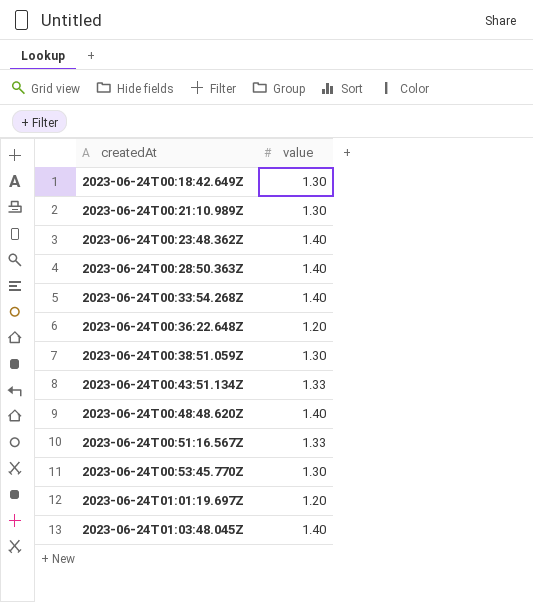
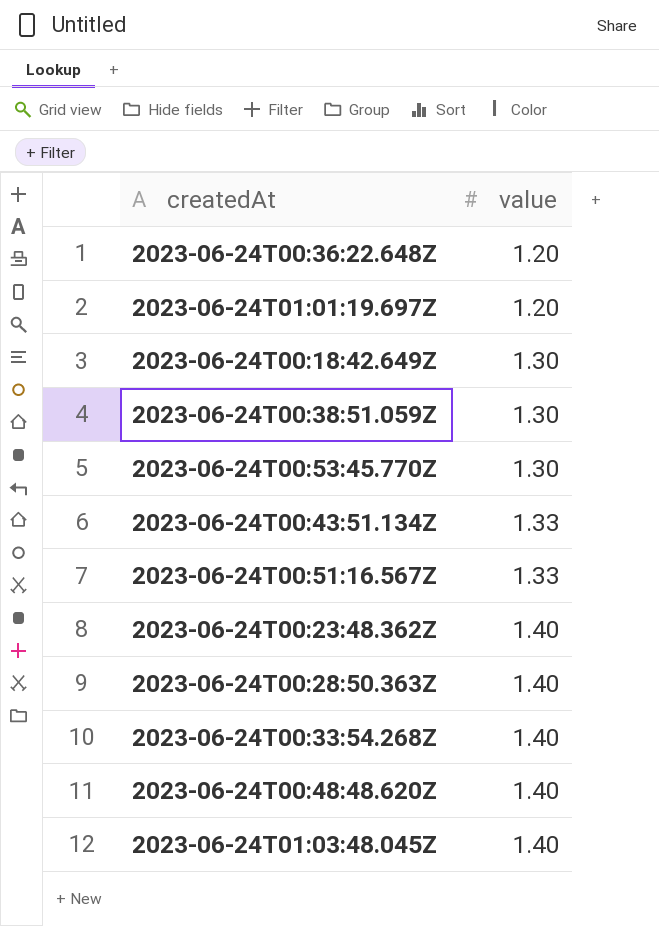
row order: createdAt ascending -> value ascending
row 2023-06-24T00:21:10.989Z: 1.30 -> none

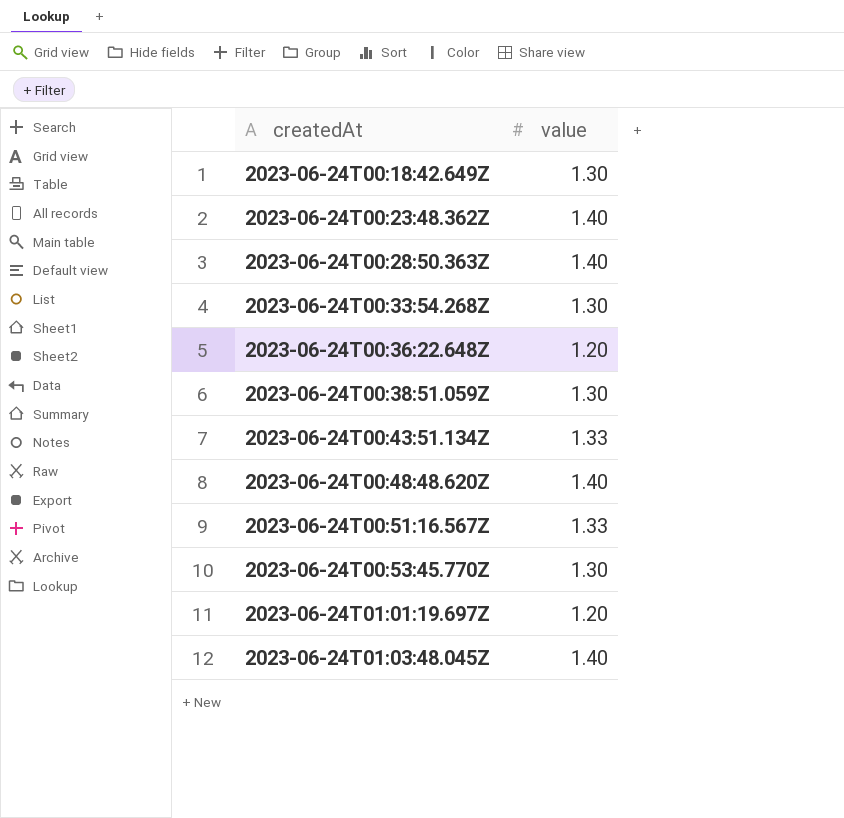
row order: value ascending -> createdAt ascending
2023-06-24T00:33:54.268Z | value: 1.40 -> 1.30

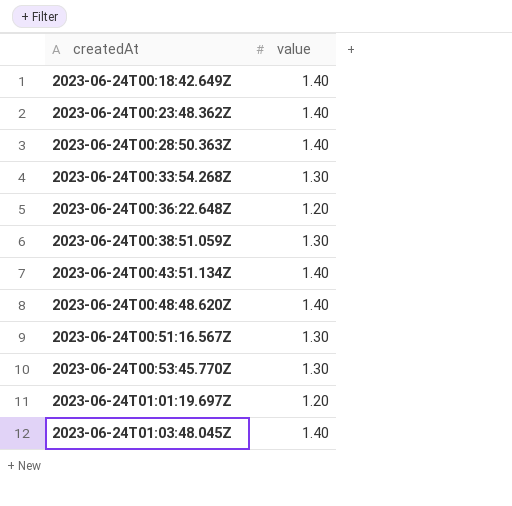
2023-06-24T00:18:42.649Z | value: 1.30 -> 1.40
2023-06-24T00:43:51.134Z | value: 1.33 -> 1.40
2023-06-24T00:51:16.567Z | value: 1.33 -> 1.30

